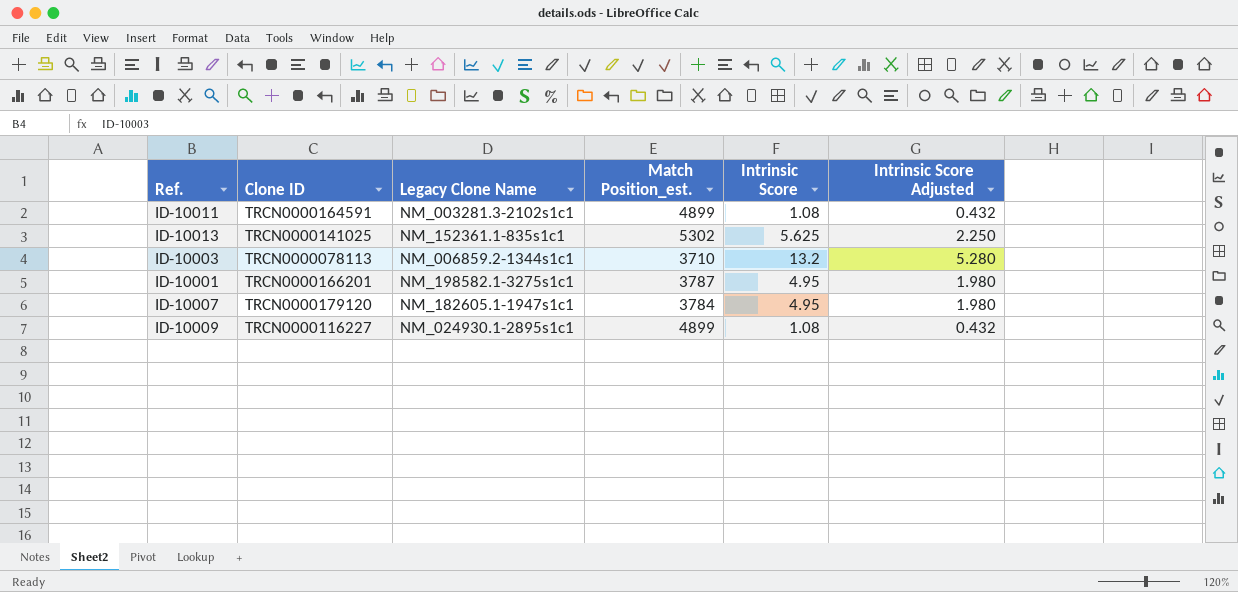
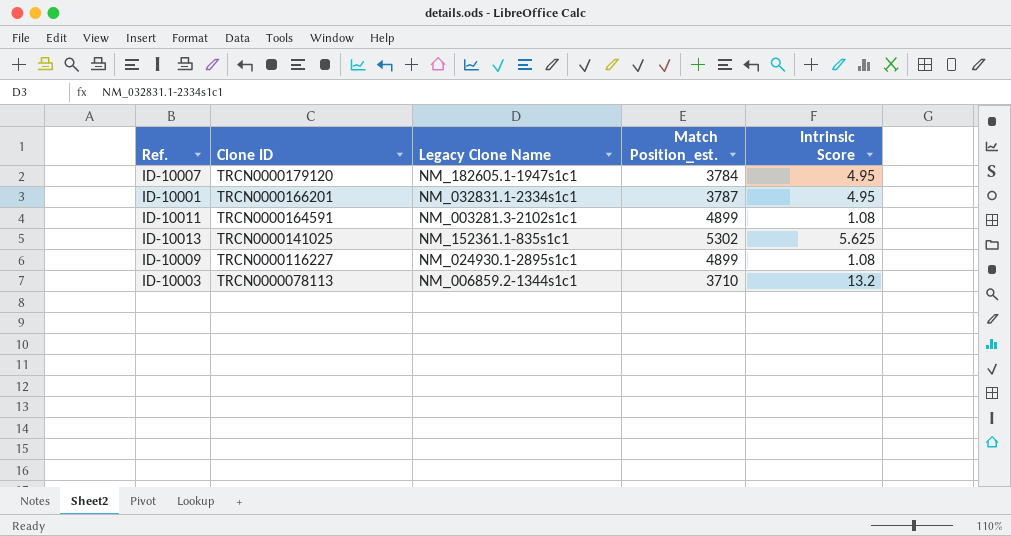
row order: none -> Clone ID descending
column Intrinsic Score Adjusted | formula: [Intrinsic Score] * 0.4 -> none
ID-10001 | Legacy Clone Name: NM_198582.1-3275s1c1 -> NM_032831.1-2334s1c1

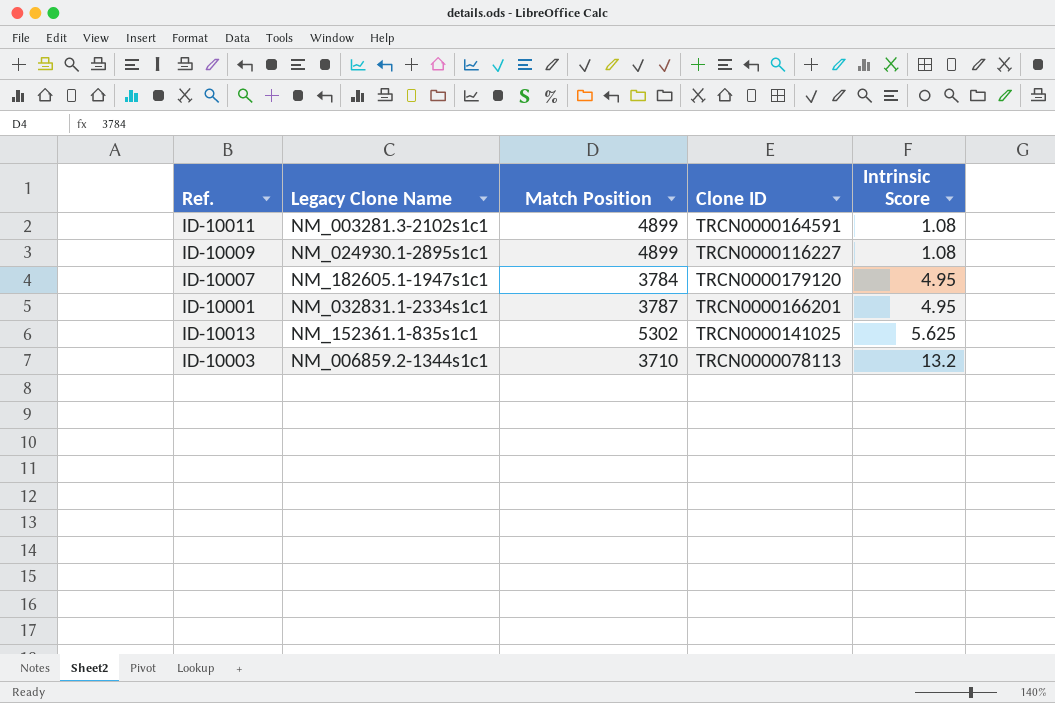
row order: Clone ID descending -> Intrinsic Score ascending
column name: Match Position_est. -> Match Position
column Clone ID | position: 2 -> 4

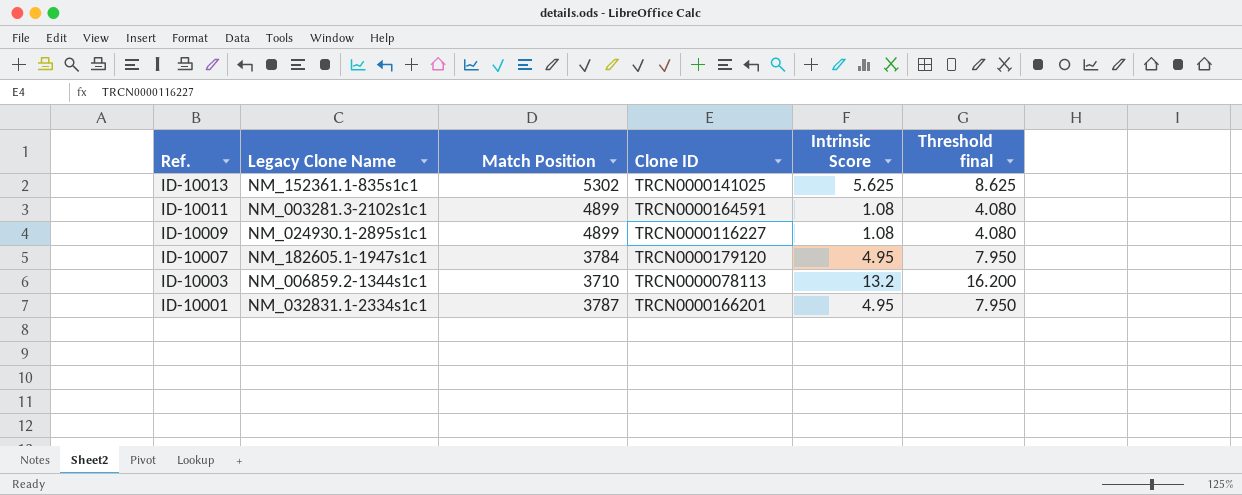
row order: Intrinsic Score ascending -> Ref. descending
column Threshold final | formula: none -> [Intrinsic Score] + 3

